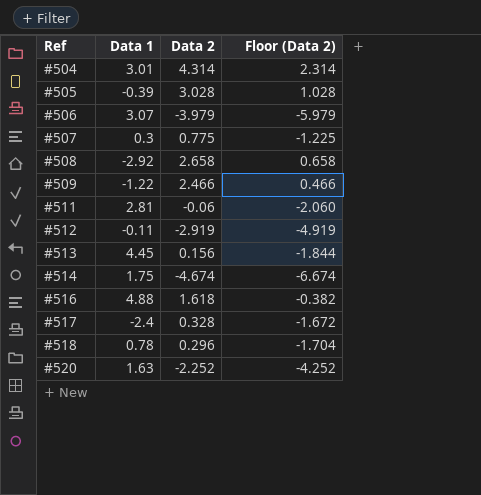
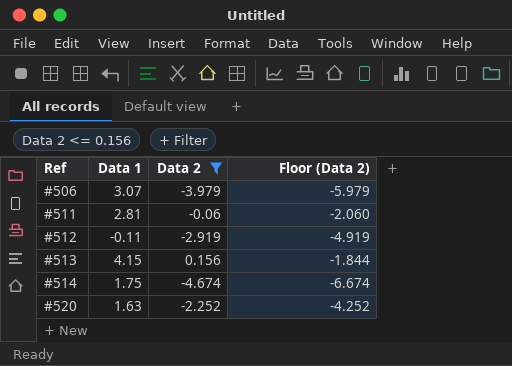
filter: none -> Data 2 <= 0.156
#513 | Data 1: 4.45 -> 4.15

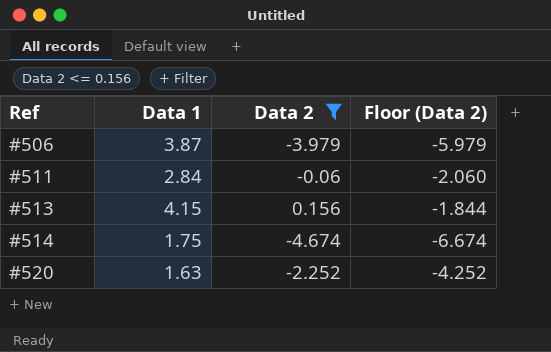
row #512: -0.11 | -2.919 | -4.919 -> none
#506 | Data 1: 3.07 -> 3.87
#511 | Data 1: 2.81 -> 2.84

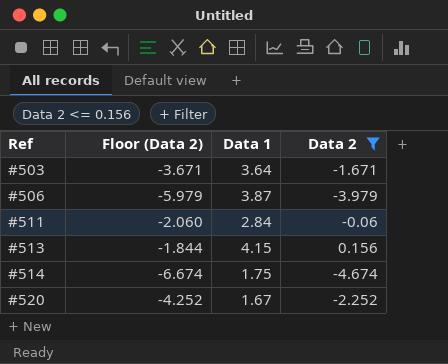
column Floor (Data 2) | position: 4 -> 2
row #503: none -> -3.671 | 3.64 | -1.671
#520 | Data 1: 1.63 -> 1.67

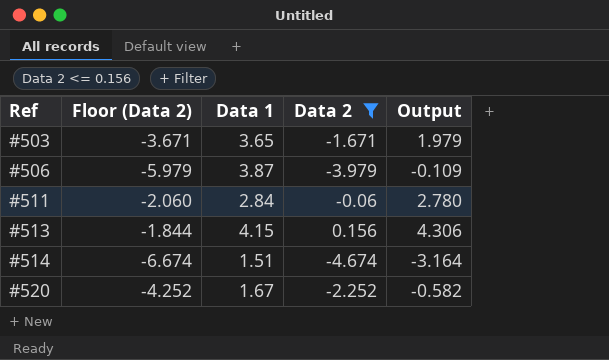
column Output | formula: none -> [Data 1] + [Data 2]
#503 | Data 1: 3.64 -> 3.65
#514 | Data 1: 1.75 -> 1.51

